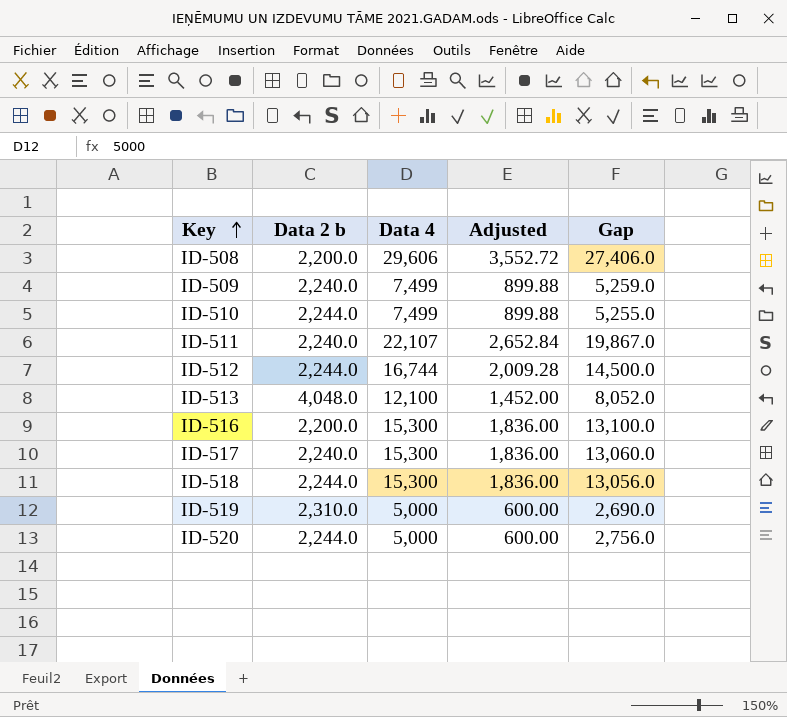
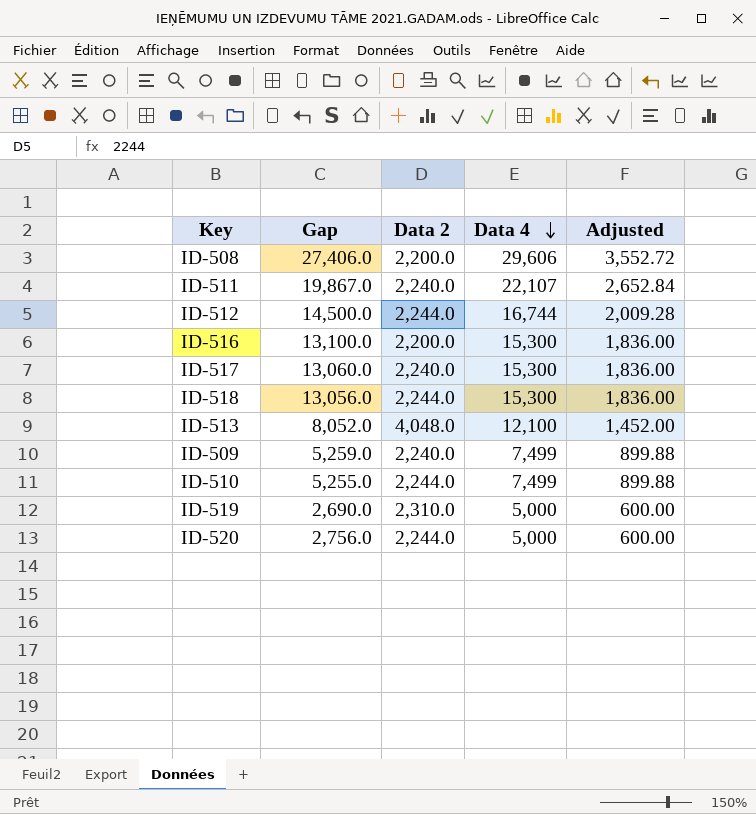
row order: Key ascending -> Data 4 descending
column Gap | position: 5 -> 2
column name: Data 2 b -> Data 2

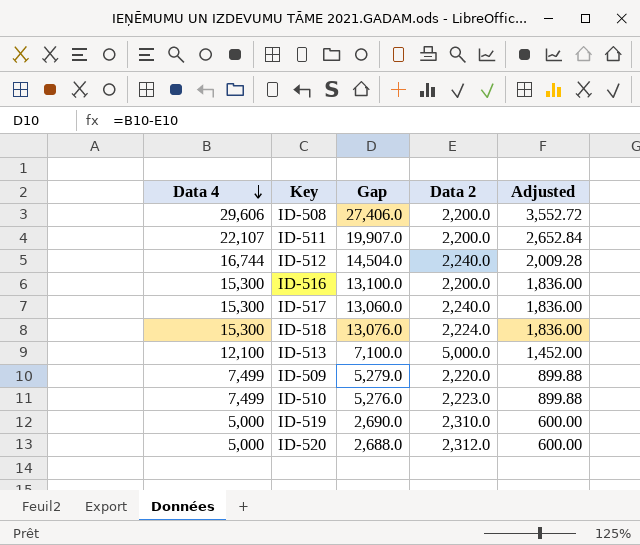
column Data 4 | position: 4 -> 1
ID-511 | Gap: 19,867.0 -> 19,907.0
ID-511 | Data 2: 2,240.0 -> 2,200.0
ID-512 | Gap: 14,500.0 -> 14,504.0
ID-512 | Data 2: 2,244.0 -> 2,240.0
ID-518 | Gap: 13,056.0 -> 13,076.0
ID-518 | Data 2: 2,244.0 -> 2,224.0
ID-513 | Gap: 8,052.0 -> 7,100.0
ID-513 | Data 2: 4,048.0 -> 5,000.0
ID-509 | Gap: 5,259.0 -> 5,279.0
ID-509 | Data 2: 2,240.0 -> 2,220.0
ID-510 | Gap: 5,255.0 -> 5,276.0
ID-510 | Data 2: 2,244.0 -> 2,223.0
ID-520 | Gap: 2,756.0 -> 2,688.0
ID-520 | Data 2: 2,244.0 -> 2,312.0

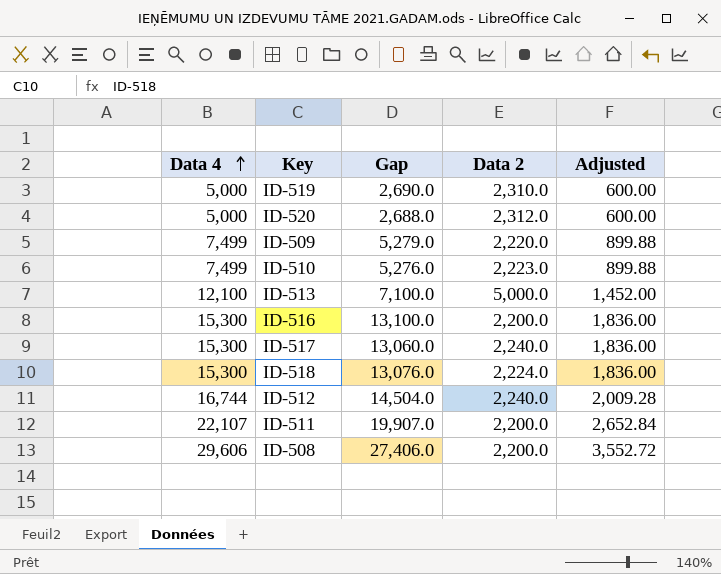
row order: Data 4 descending -> Data 4 ascending

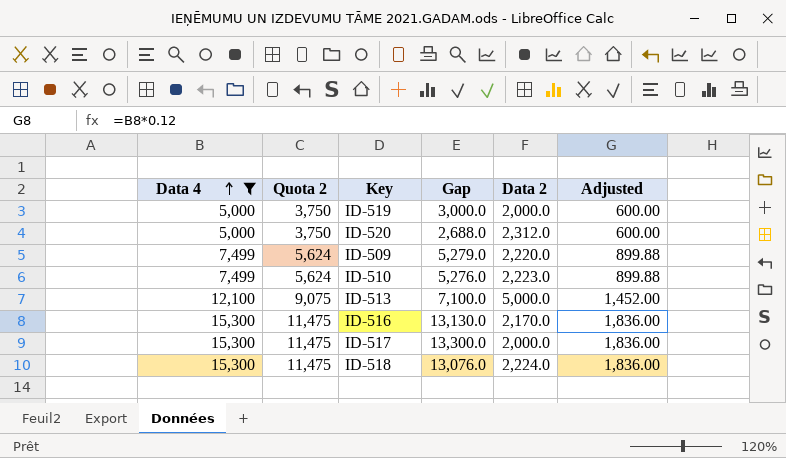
filter: none -> Data 4 <= 15,300
column Quota 2 | formula: none -> [Data 4] * 0.75
ID-519 | Gap: 2,690.0 -> 3,000.0
ID-519 | Data 2: 2,310.0 -> 2,000.0
ID-516 | Gap: 13,100.0 -> 13,130.0
ID-516 | Data 2: 2,200.0 -> 2,170.0
ID-517 | Gap: 13,060.0 -> 13,300.0
ID-517 | Data 2: 2,240.0 -> 2,000.0

